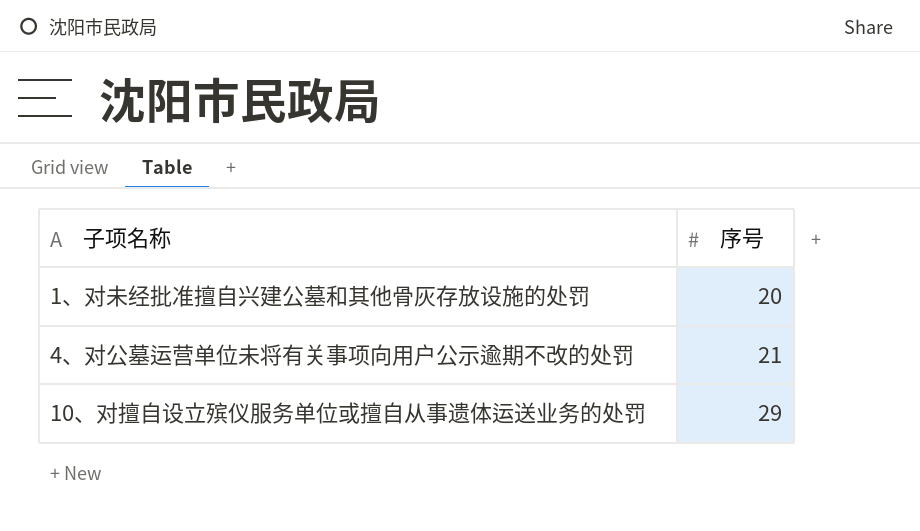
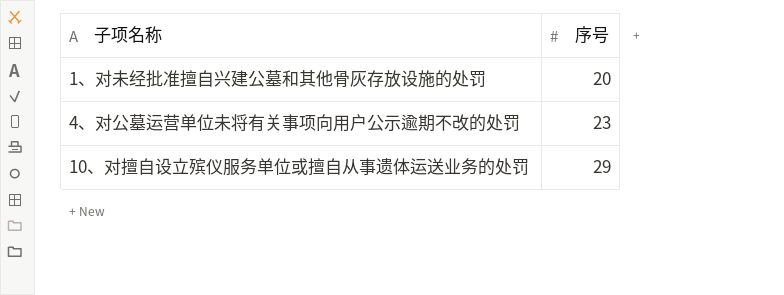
4、对公墓运营单位未将有关事项向用户公示逾期不改的处罚 | 序号: 21 -> 23

